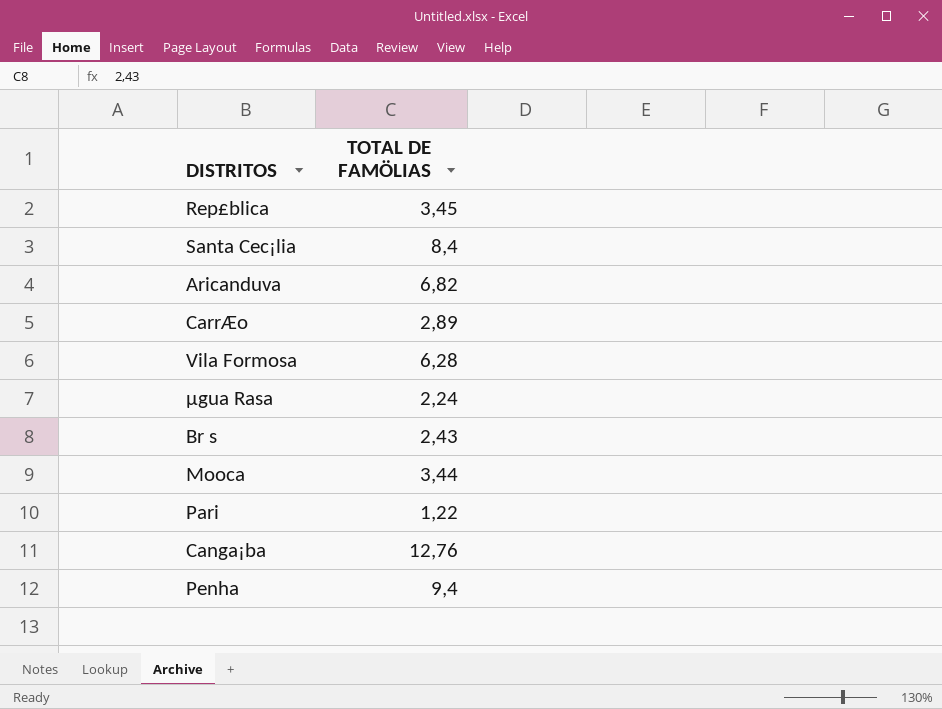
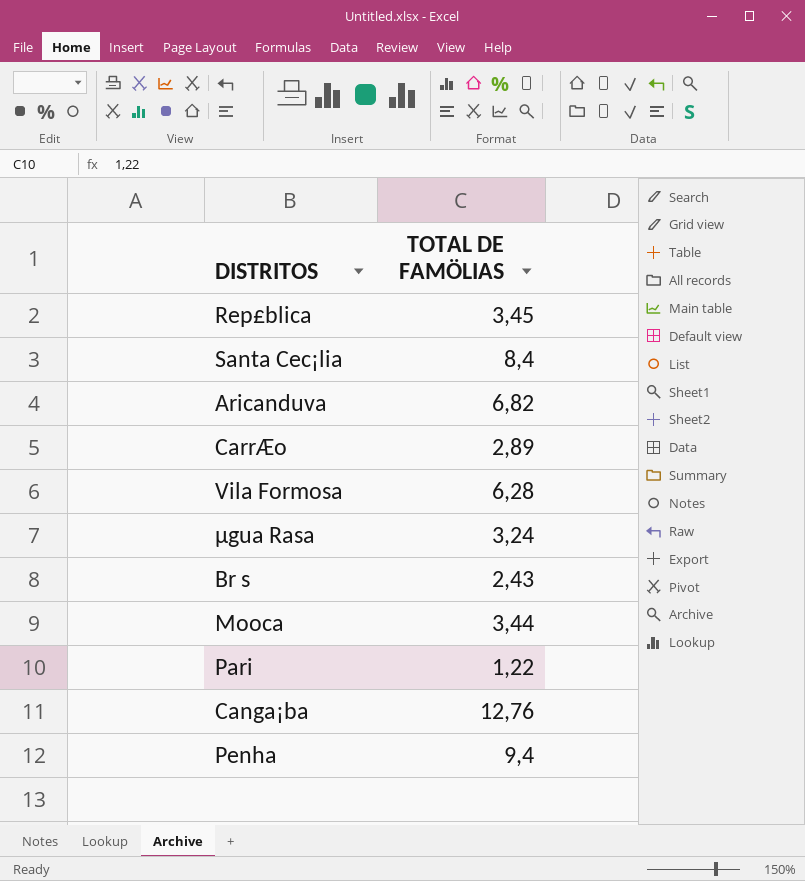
µgua Rasa | TOTAL DE FAMÖLIAS: 2,24 -> 3,24

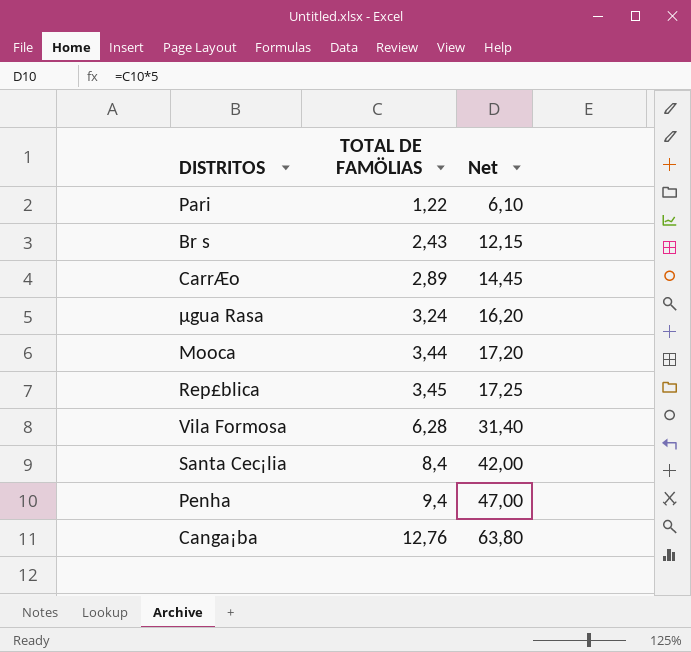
row order: none -> TOTAL DE FAMÖLIAS ascending
column Net | formula: none -> [TOTAL DE FAMÖLIAS] * 5
row Aricanduva: 6,82 -> none

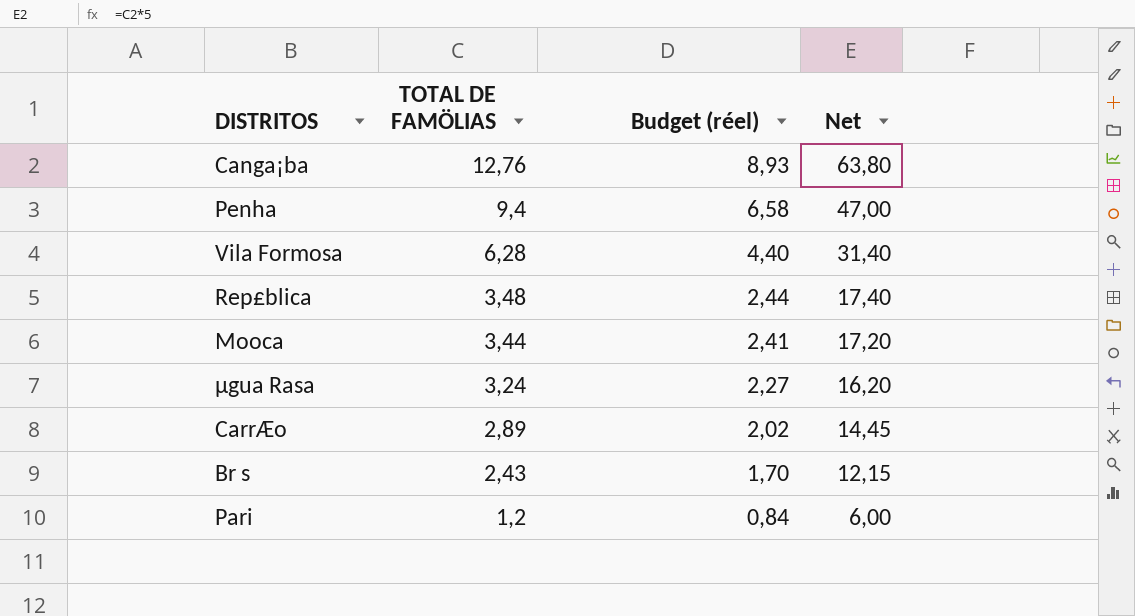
row order: TOTAL DE FAMÖLIAS ascending -> TOTAL DE FAMÖLIAS descending
column Budget (réel) | formula: none -> [TOTAL DE FAMÖLIAS] * 0,7
row Santa Cec¡lia: 8,4 | 42,00 -> none
Rep£blica | TOTAL DE FAMÖLIAS: 3,45 -> 3,48
Rep£blica | Net: 17,25 -> 17,40
Pari | TOTAL DE FAMÖLIAS: 1,22 -> 1,2
Pari | Net: 6,10 -> 6,00

